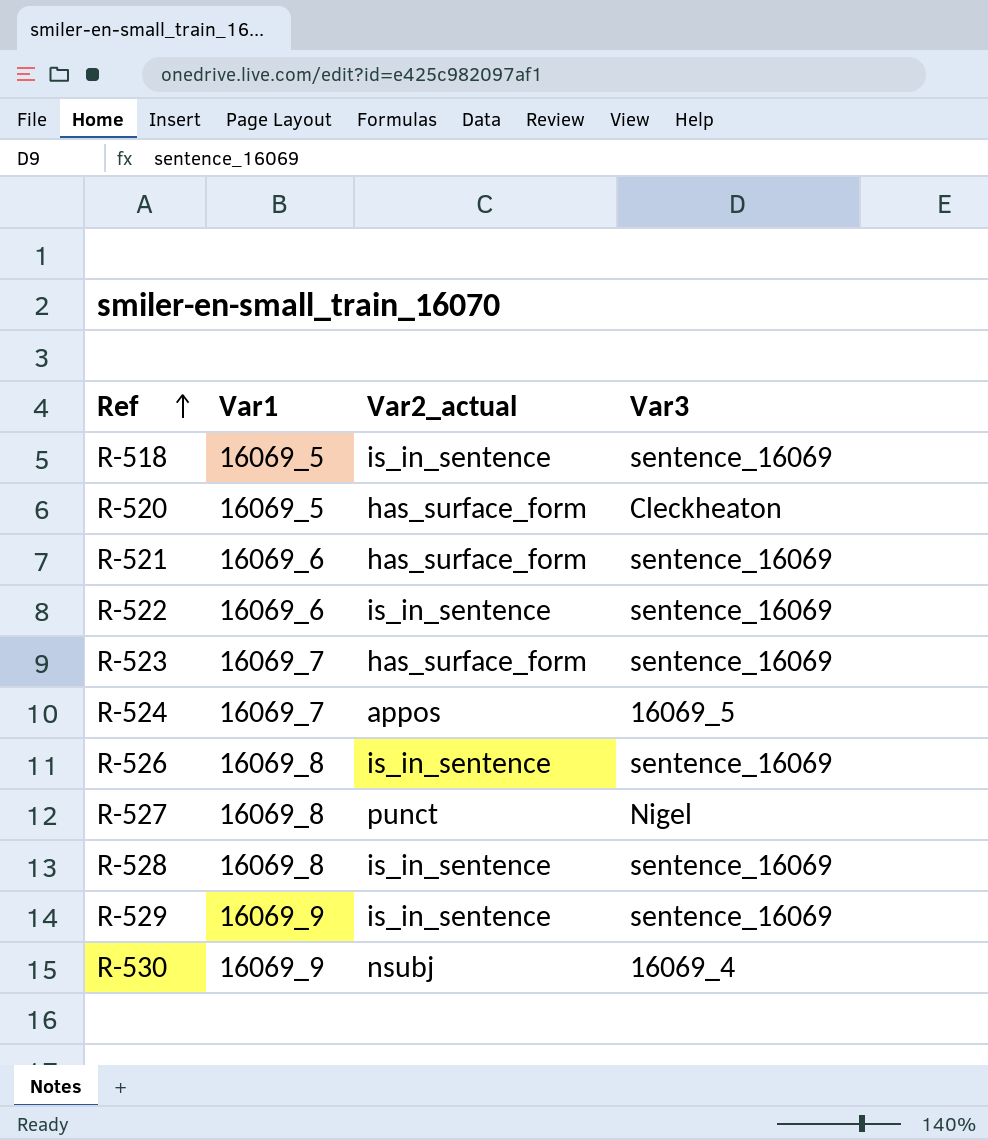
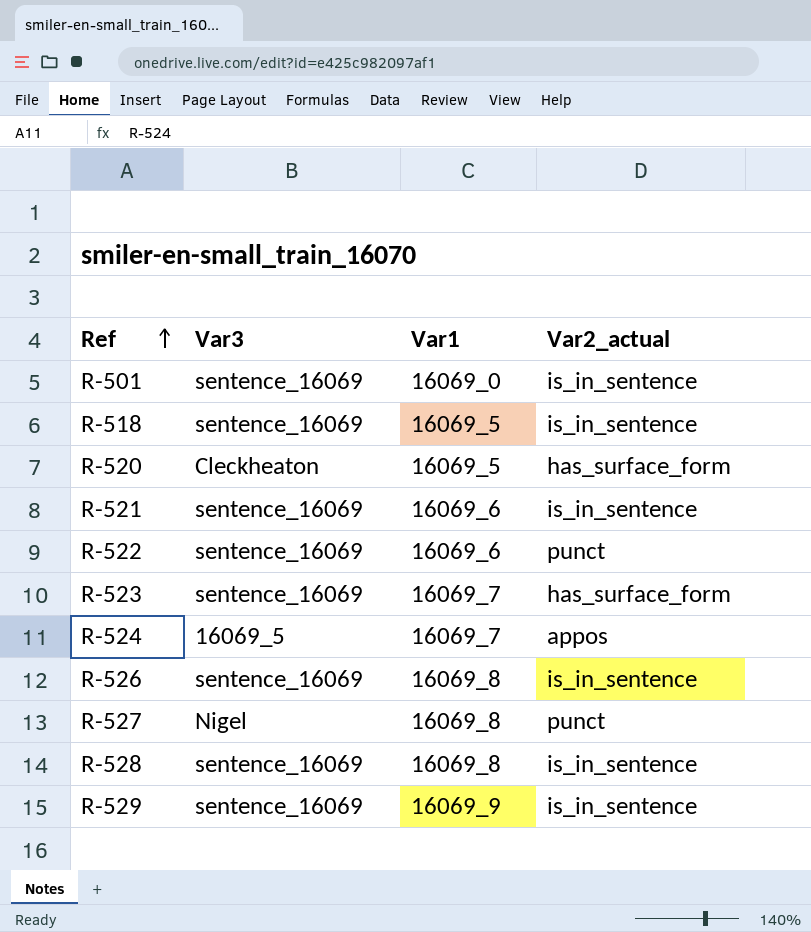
column Var3 | position: 4 -> 2
row R-530: 16069_9 | nsubj | 16069_4 -> none
row R-501: none -> sentence_16069 | 16069_0 | is_in_sentence
R-521 | Var2_actual: has_surface_form -> is_in_sentence
R-522 | Var2_actual: is_in_sentence -> punct

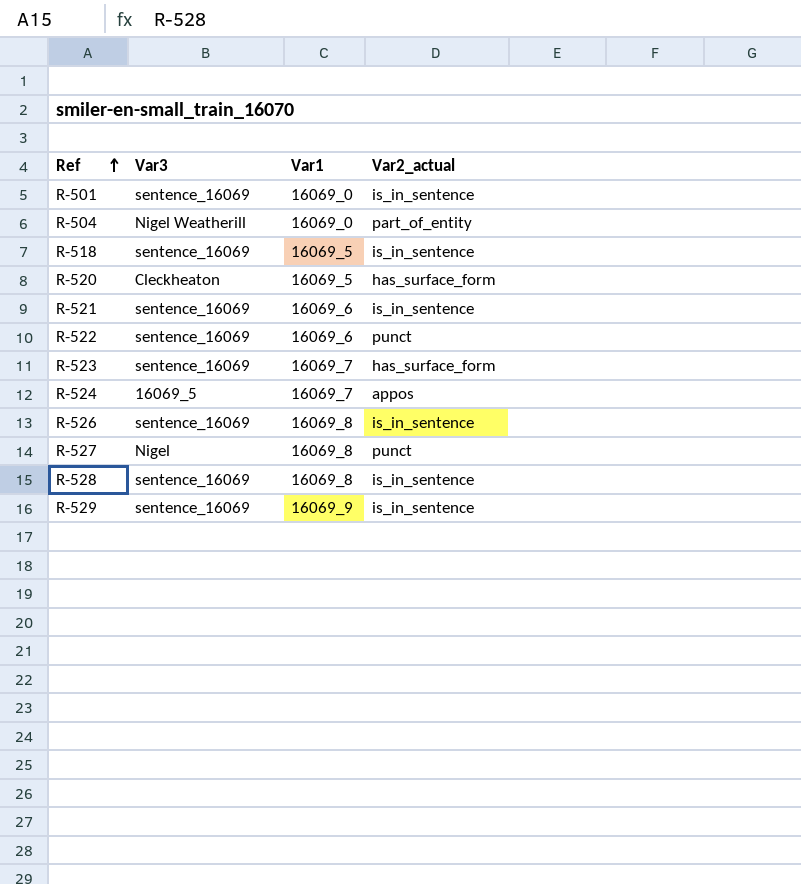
row R-504: none -> Nigel Weatherill | 16069_0 | part_of_entity

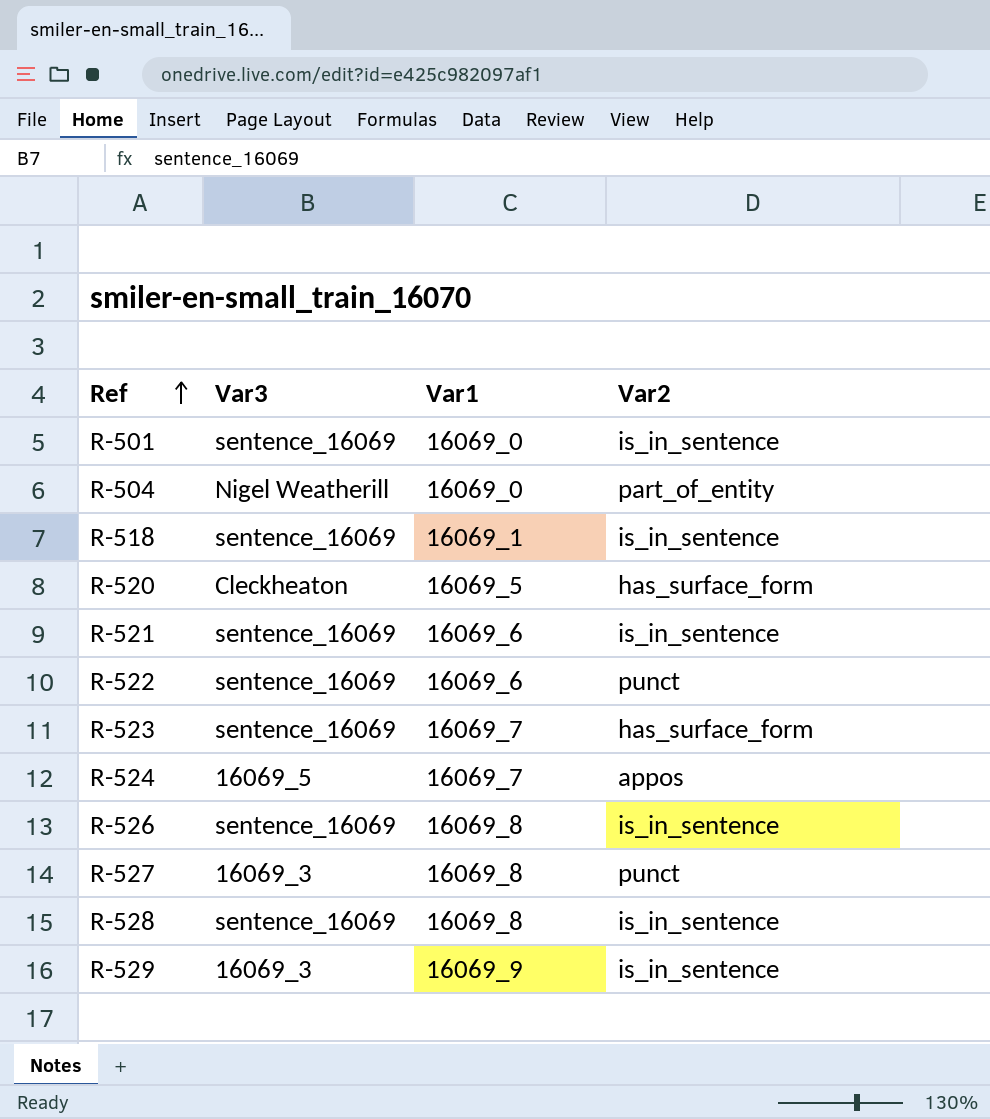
column name: Var2_actual -> Var2
R-518 | Var1: 16069_5 -> 16069_1
R-527 | Var3: Nigel -> 16069_3
R-529 | Var3: sentence_16069 -> 16069_3

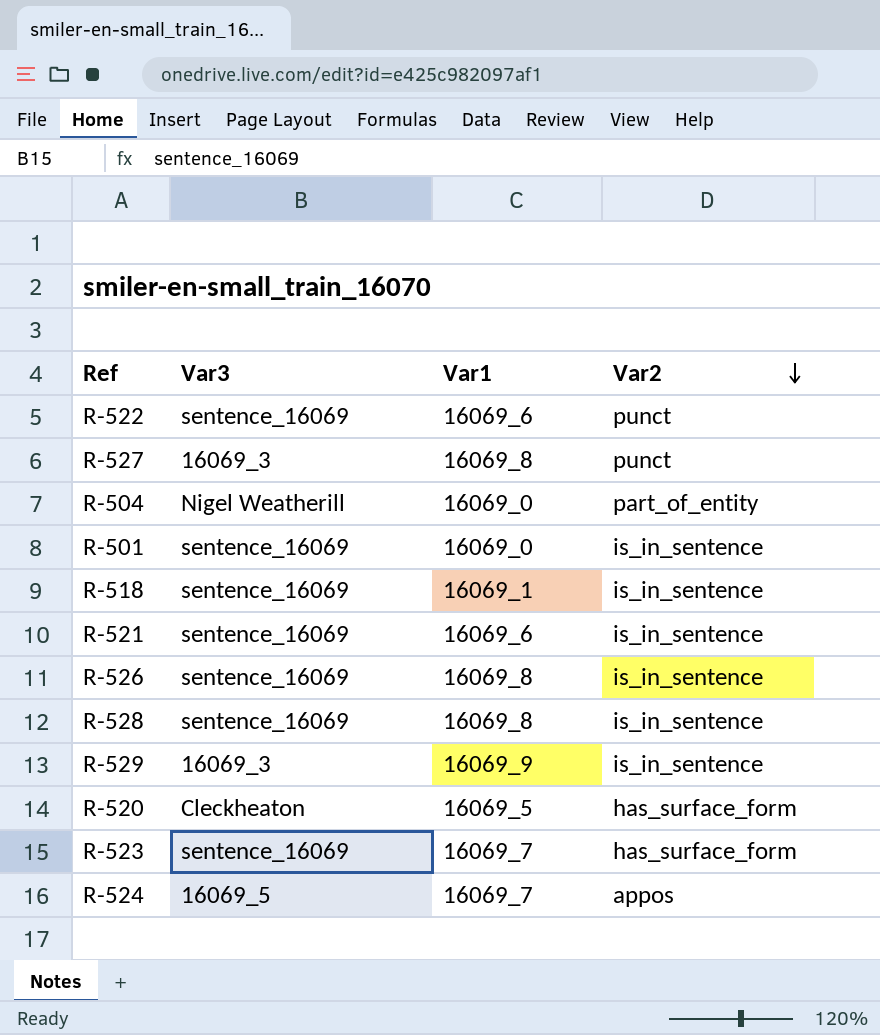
row order: Ref ascending -> Var2 descending

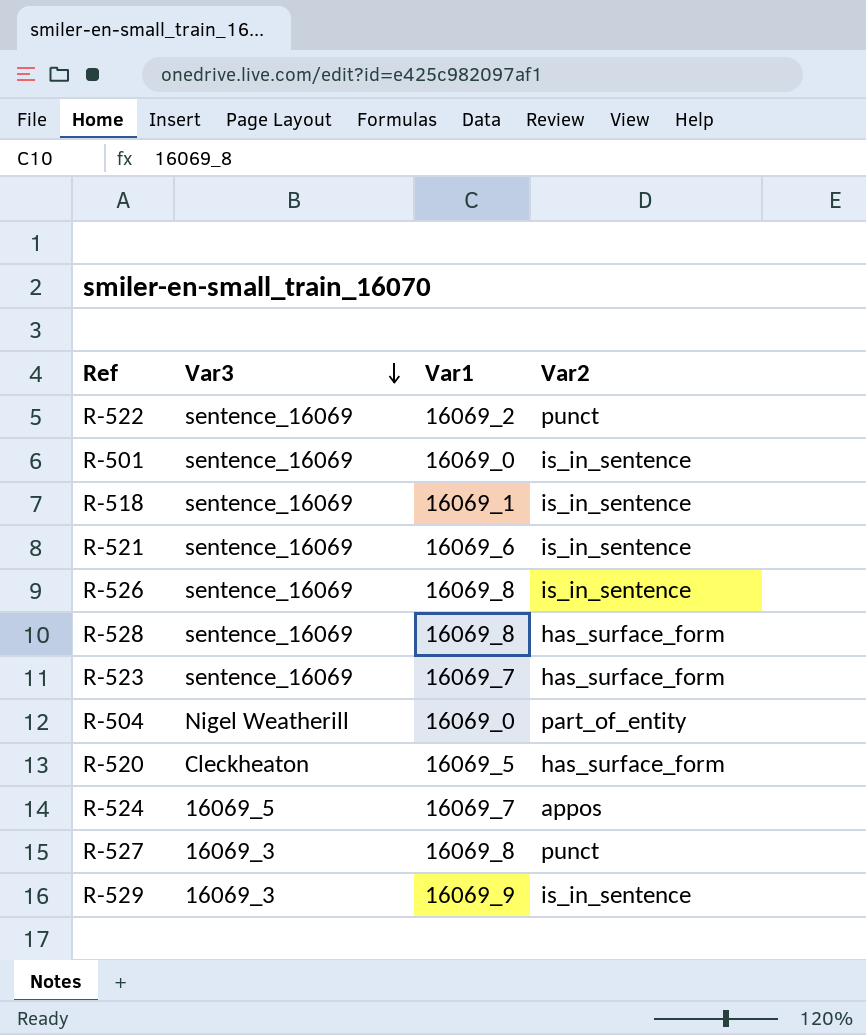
row order: Var2 descending -> Var3 descending
R-522 | Var1: 16069_6 -> 16069_2
R-528 | Var2: is_in_sentence -> has_surface_form

